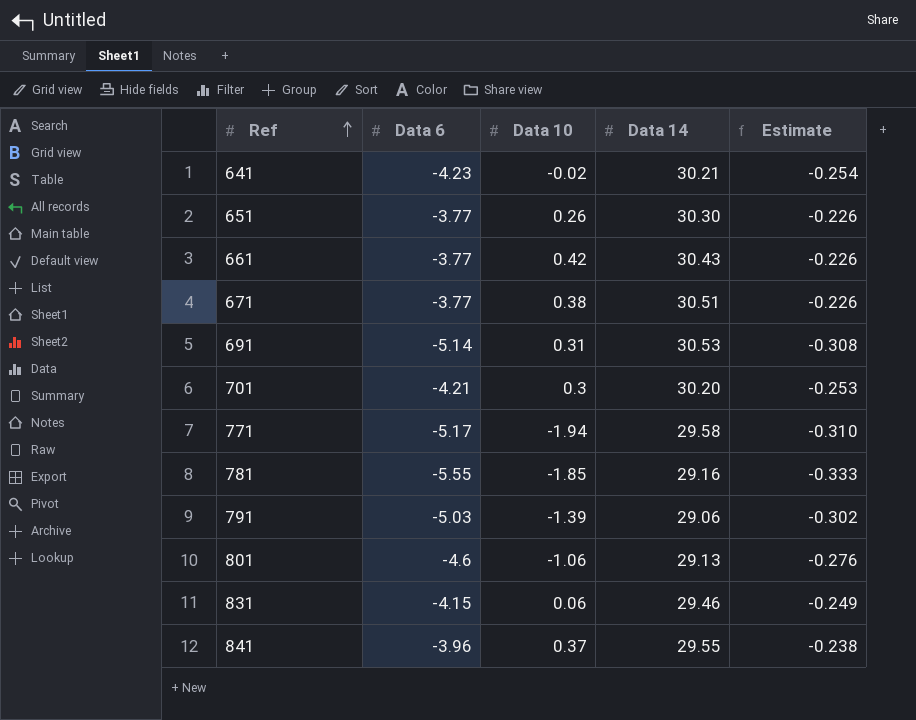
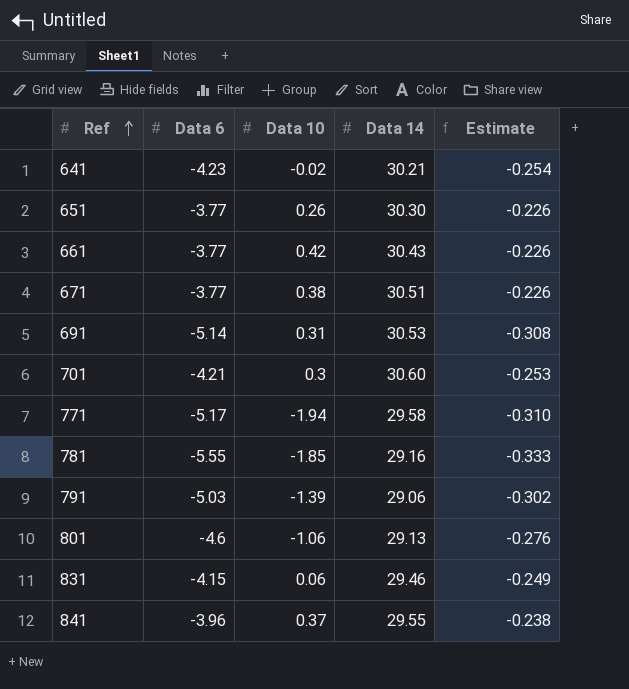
701 | Data 14: 30.20 -> 30.60

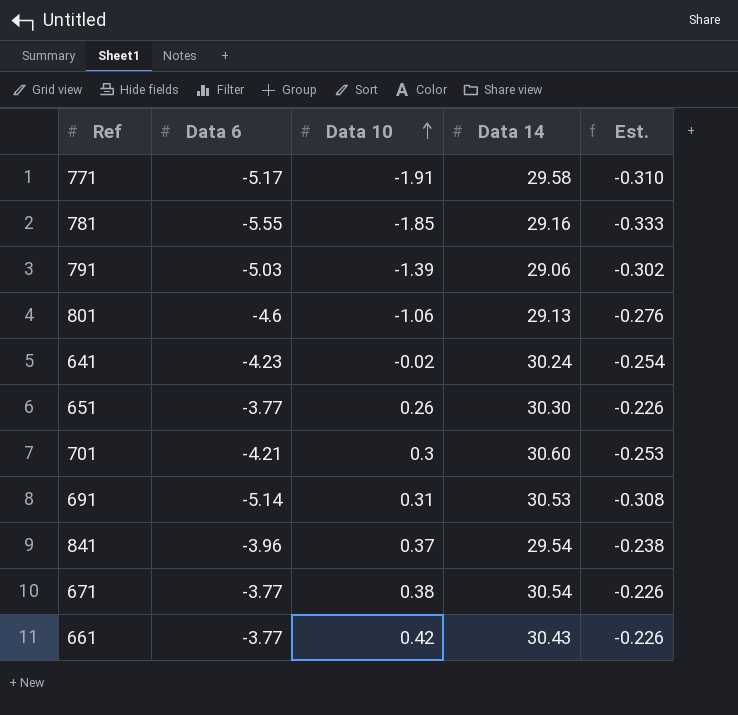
row order: Ref ascending -> Data 10 ascending
column name: Estimate -> Est.
row 831: -4.15 | 0.06 | 29.46 | -0.249 -> none
771 | Data 10: -1.94 -> -1.91
641 | Data 14: 30.21 -> 30.24
841 | Data 14: 29.55 -> 29.54
671 | Data 14: 30.51 -> 30.54

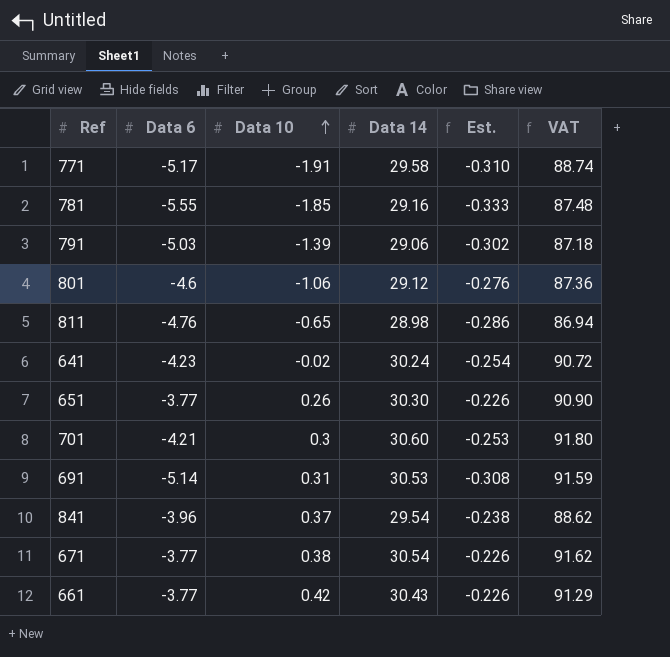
column VAT | formula: none -> [Data 14] * 3
801 | Data 14: 29.13 -> 29.12
row 811: none -> -4.76 | -0.65 | 28.98 | -0.286 | 86.94

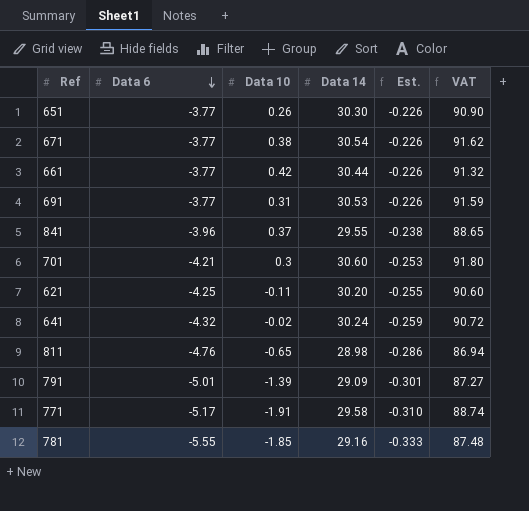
row order: Data 10 ascending -> Data 6 descending
row 801: -4.6 | -1.06 | 29.12 | -0.276 | 87.36 -> none
661 | Data 14: 30.43 -> 30.44
661 | VAT: 91.29 -> 91.32
691 | Data 6: -5.14 -> -3.77
691 | Est.: -0.308 -> -0.226
841 | Data 14: 29.54 -> 29.55
841 | VAT: 88.62 -> 88.65
row 621: none -> -4.25 | -0.11 | 30.20 | -0.255 | 90.60
641 | Data 6: -4.23 -> -4.32
641 | Est.: -0.254 -> -0.259
791 | Data 6: -5.03 -> -5.01
791 | Data 14: 29.06 -> 29.09
791 | Est.: -0.302 -> -0.301
791 | VAT: 87.18 -> 87.27

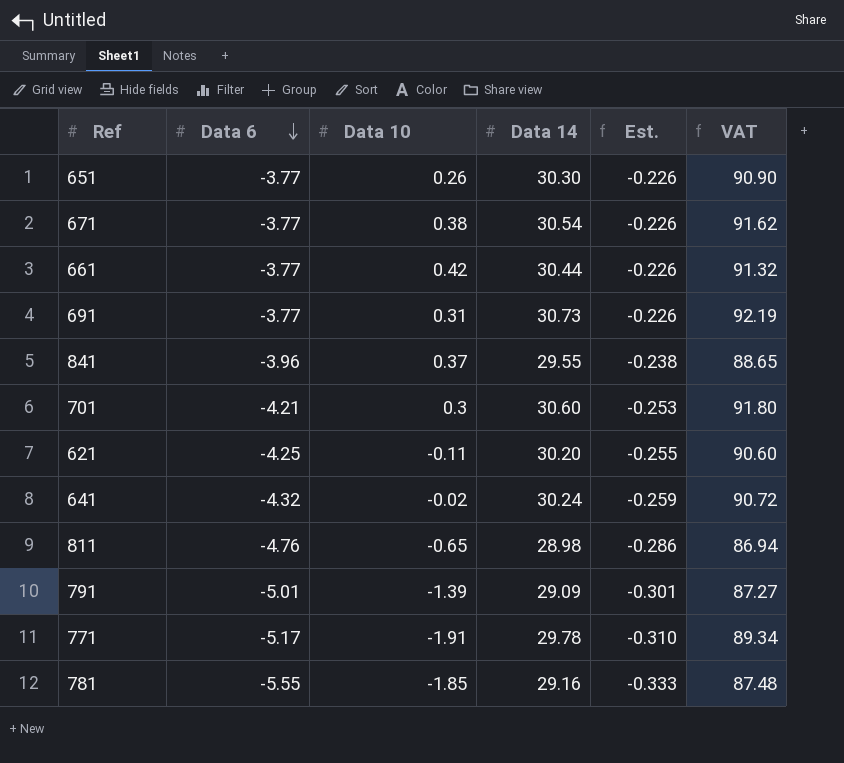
691 | Data 14: 30.53 -> 30.73
691 | VAT: 91.59 -> 92.19
771 | Data 14: 29.58 -> 29.78
771 | VAT: 88.74 -> 89.34

